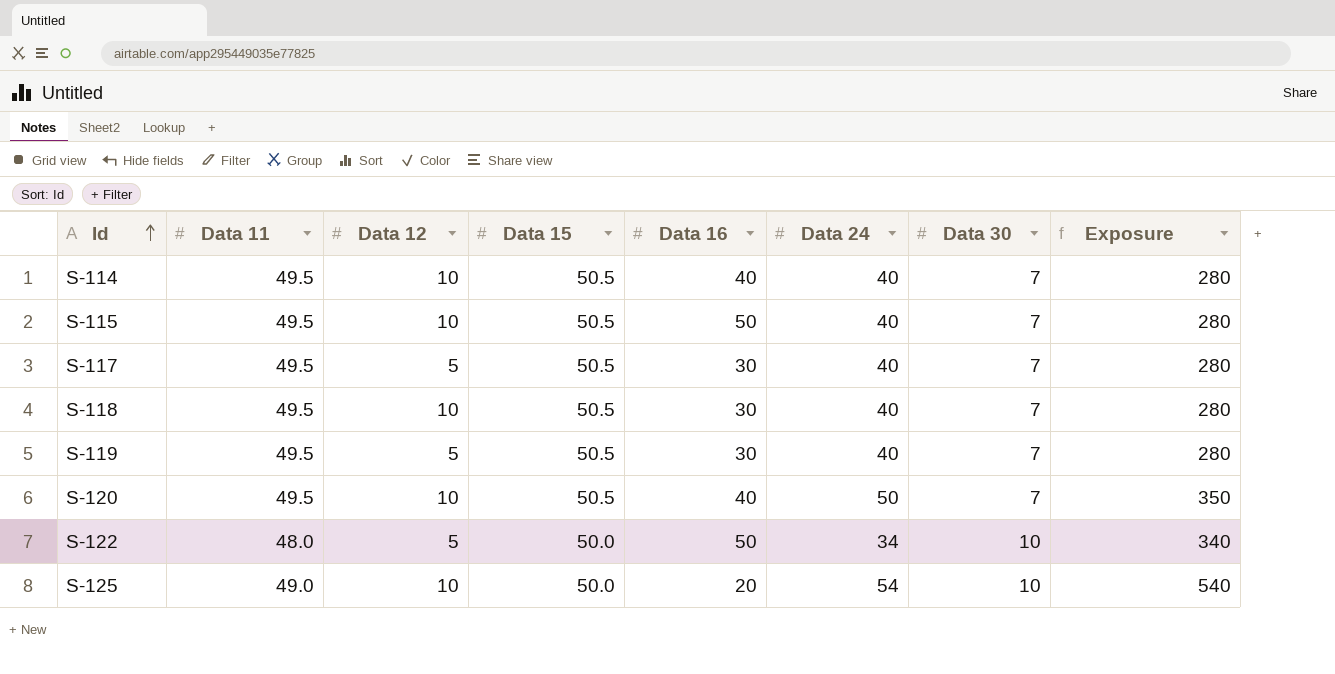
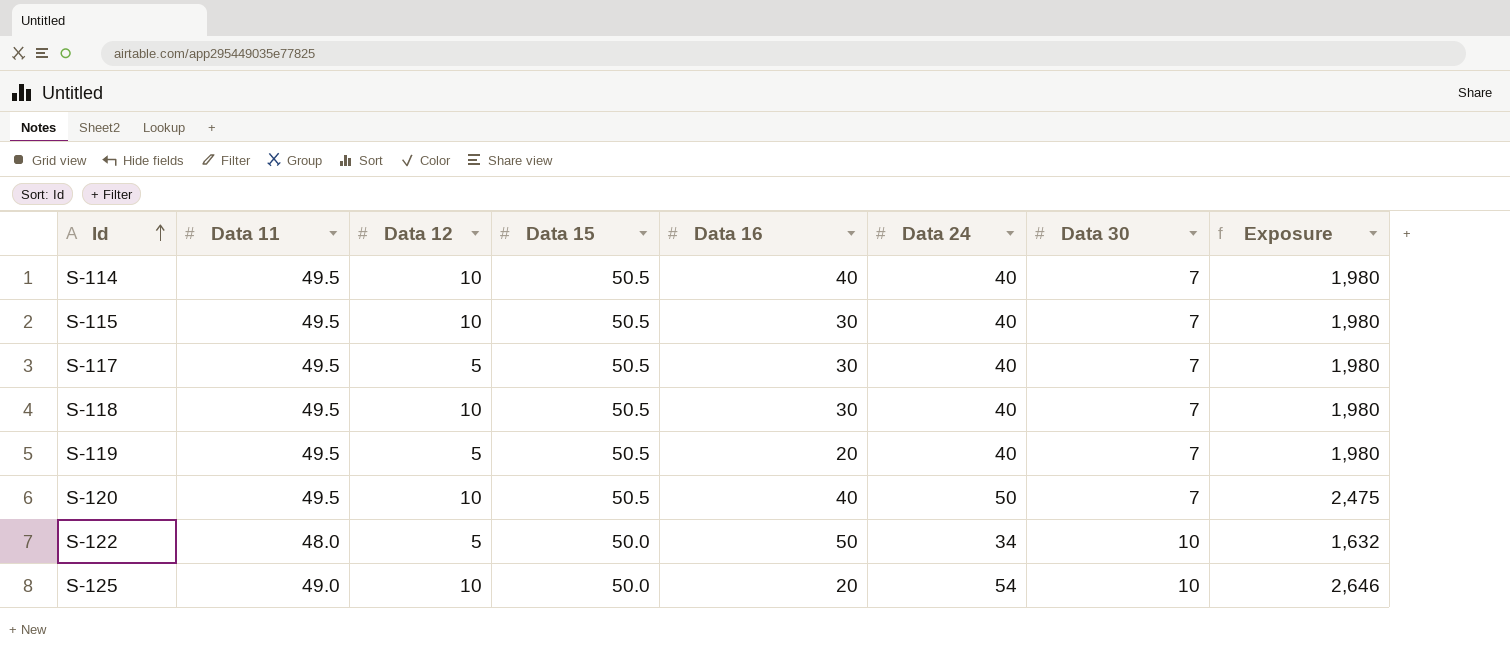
column Exposure | formula: [Data 24] * [Data 30] -> [Data 11] * [Data 24]
S-115 | Data 16: 50 -> 30
S-119 | Data 16: 30 -> 20

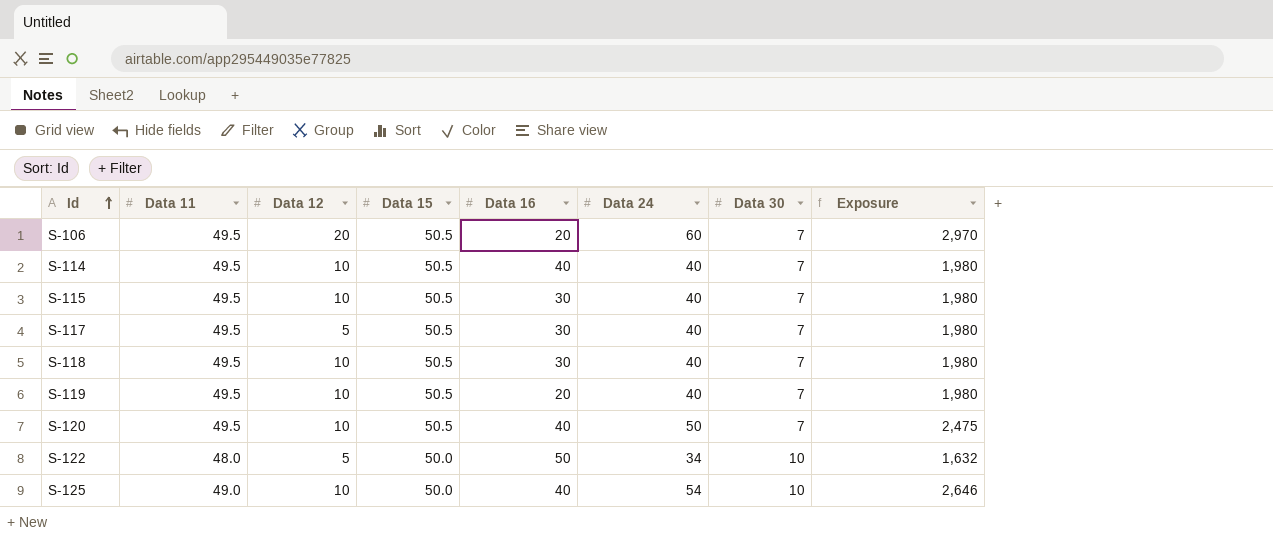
row S-106: none -> 49.5 | 20 | 50.5 | 20 | 60 | 7 | 2,970
S-119 | Data 12: 5 -> 10
S-125 | Data 16: 20 -> 40

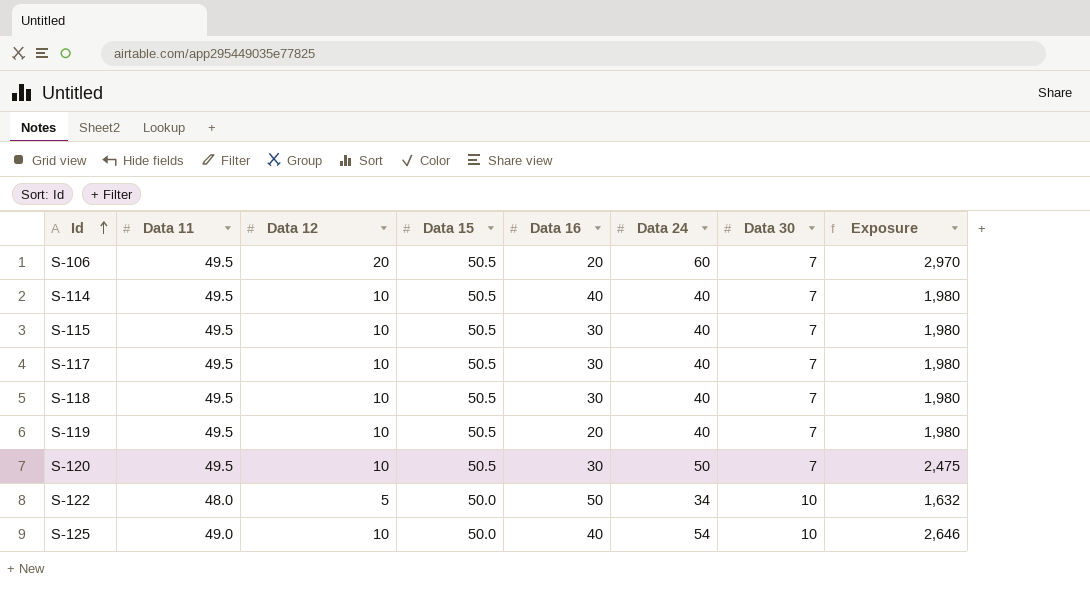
S-117 | Data 12: 5 -> 10
S-120 | Data 16: 40 -> 30

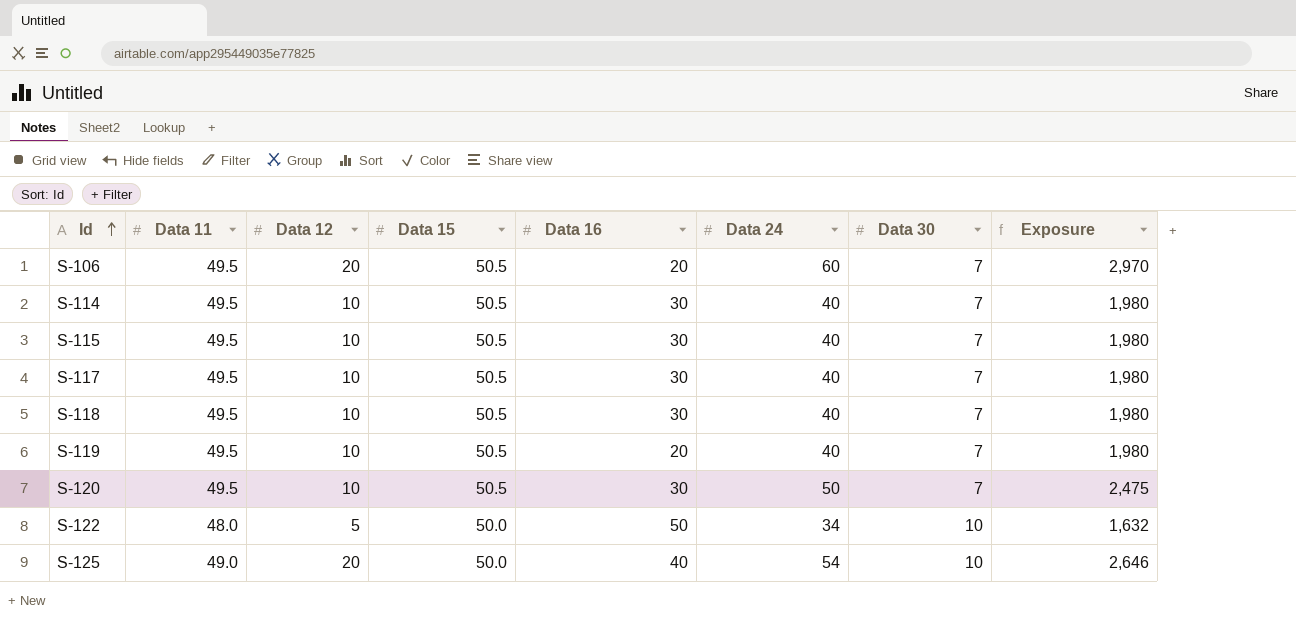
S-114 | Data 16: 40 -> 30
S-125 | Data 12: 10 -> 20

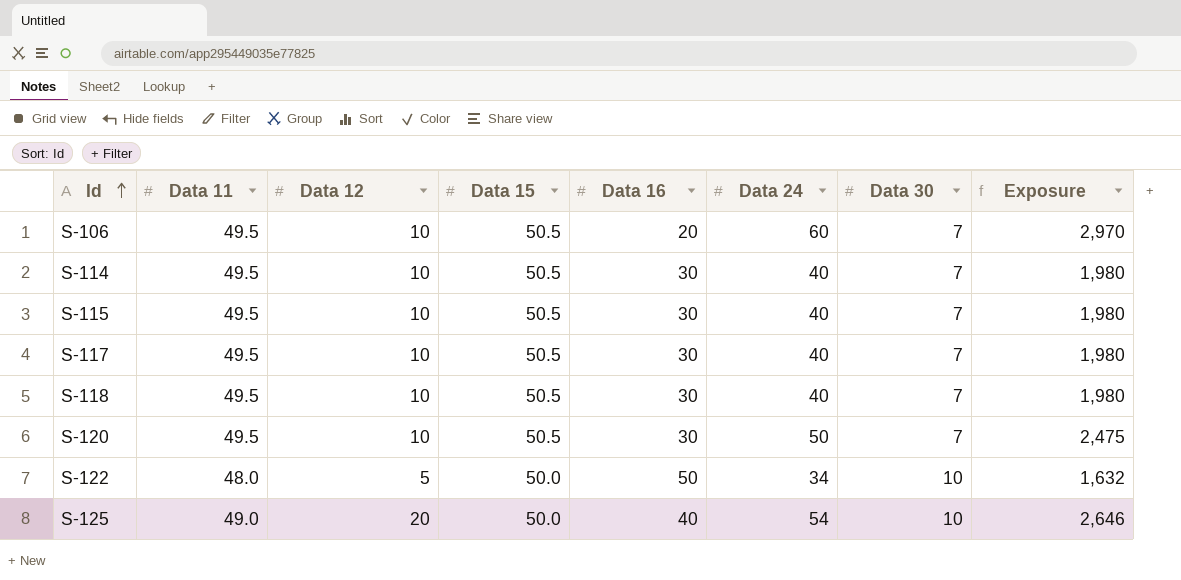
row S-119: 49.5 | 10 | 50.5 | 20 | 40 | 7 | 1,980 -> none
S-106 | Data 12: 20 -> 10

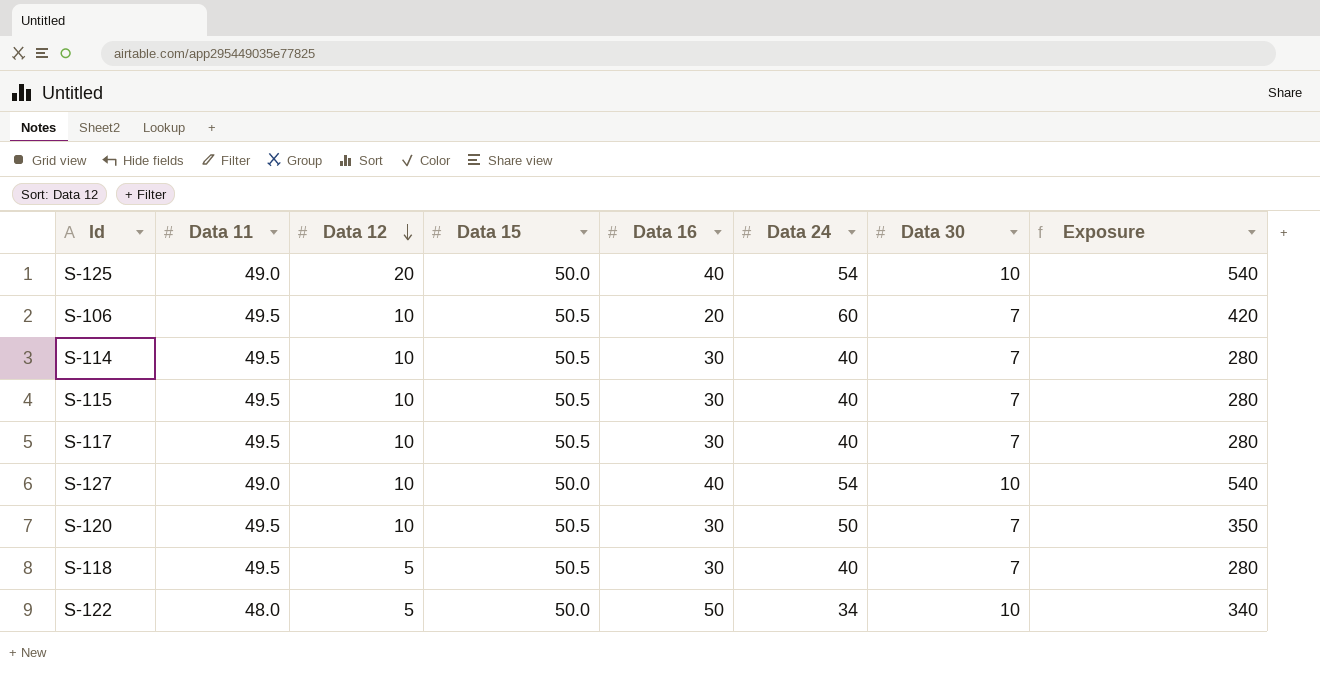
row order: Id ascending -> Data 12 descending
column Exposure | formula: [Data 11] * [Data 24] -> [Data 24] * [Data 30]
row S-127: none -> 49.0 | 10 | 50.0 | 40 | 54 | 10 | 540
S-118 | Data 12: 10 -> 5

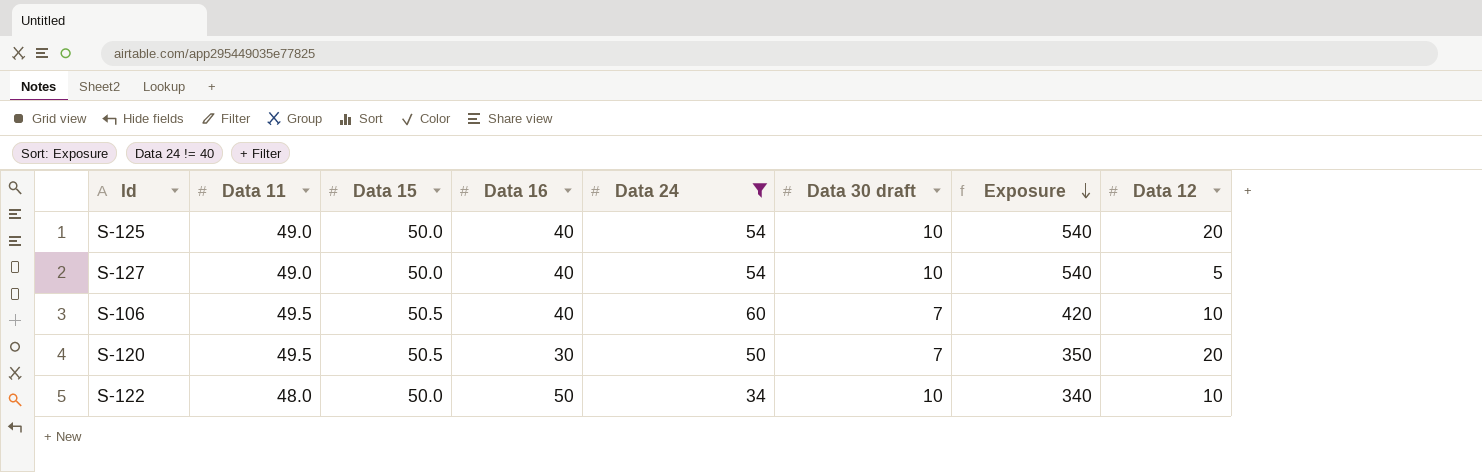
filter: none -> Data 24 != 40
row order: Data 12 descending -> Exposure descending
column name: Data 30 -> Data 30 draft
column Data 12 | position: 3 -> 8
S-127 | Data 12: 10 -> 5
S-106 | Data 16: 20 -> 40
S-120 | Data 12: 10 -> 20
S-122 | Data 12: 5 -> 10

